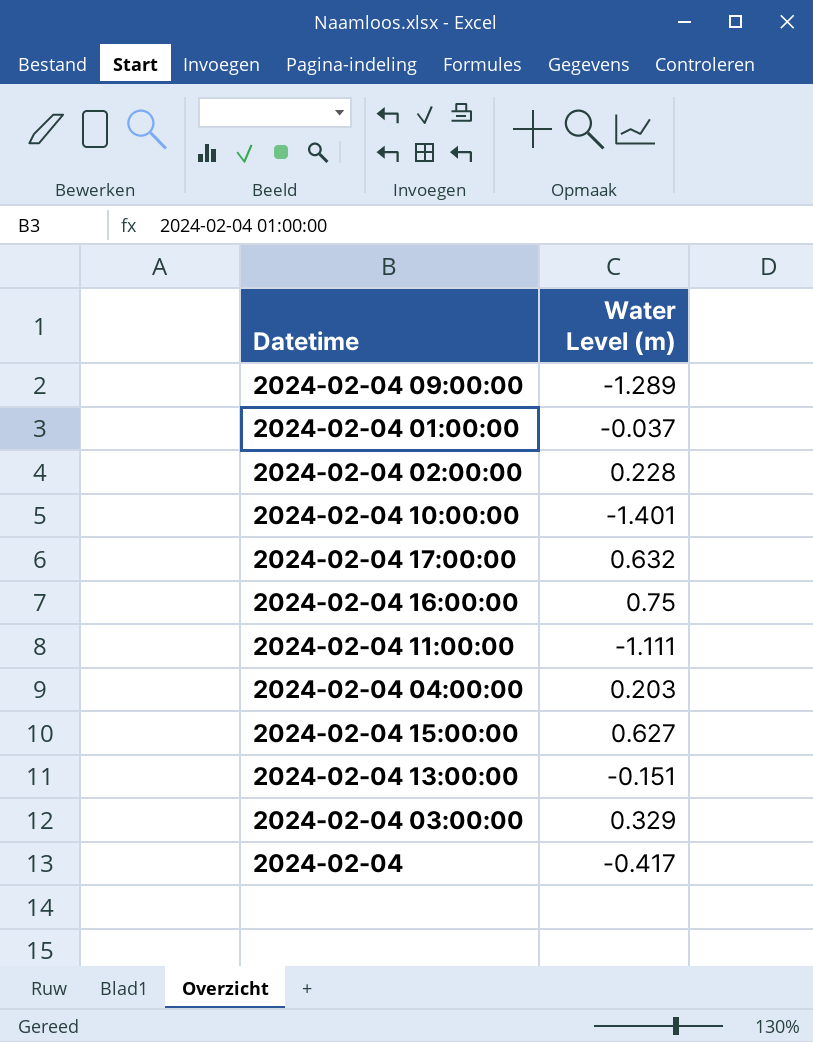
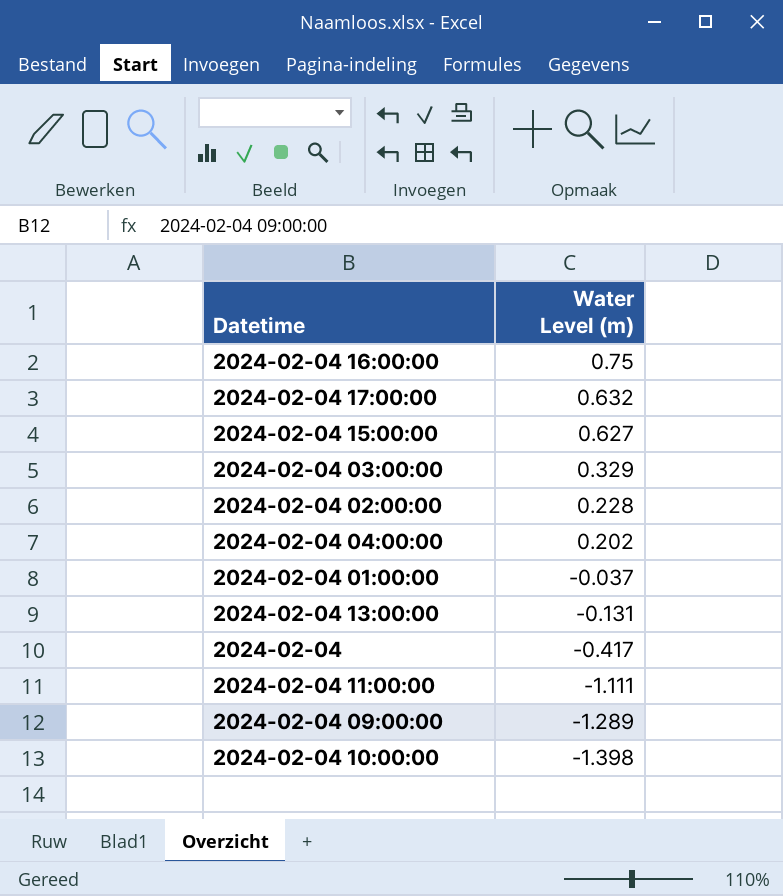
row order: none -> Water Level (m) descending
2024-02-04 04:00:00 | Water Level (m): 0.203 -> 0.202
2024-02-04 13:00:00 | Water Level (m): -0.151 -> -0.131
2024-02-04 10:00:00 | Water Level (m): -1.401 -> -1.398

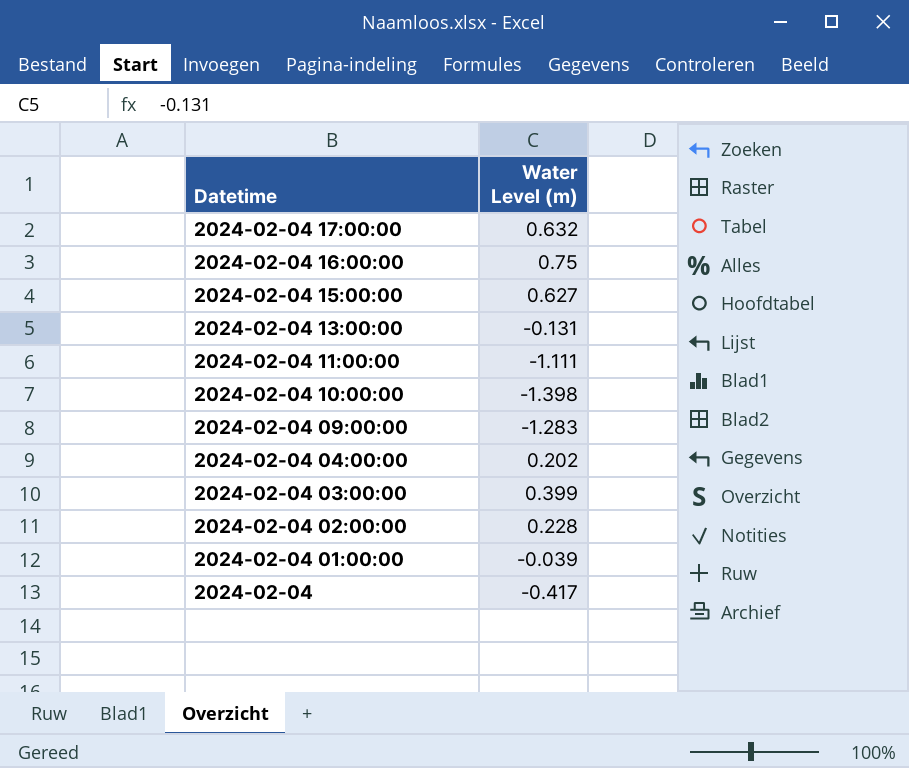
row order: Water Level (m) descending -> Datetime descending
2024-02-04 09:00:00 | Water Level (m): -1.289 -> -1.283
2024-02-04 03:00:00 | Water Level (m): 0.329 -> 0.399
2024-02-04 01:00:00 | Water Level (m): -0.037 -> -0.039

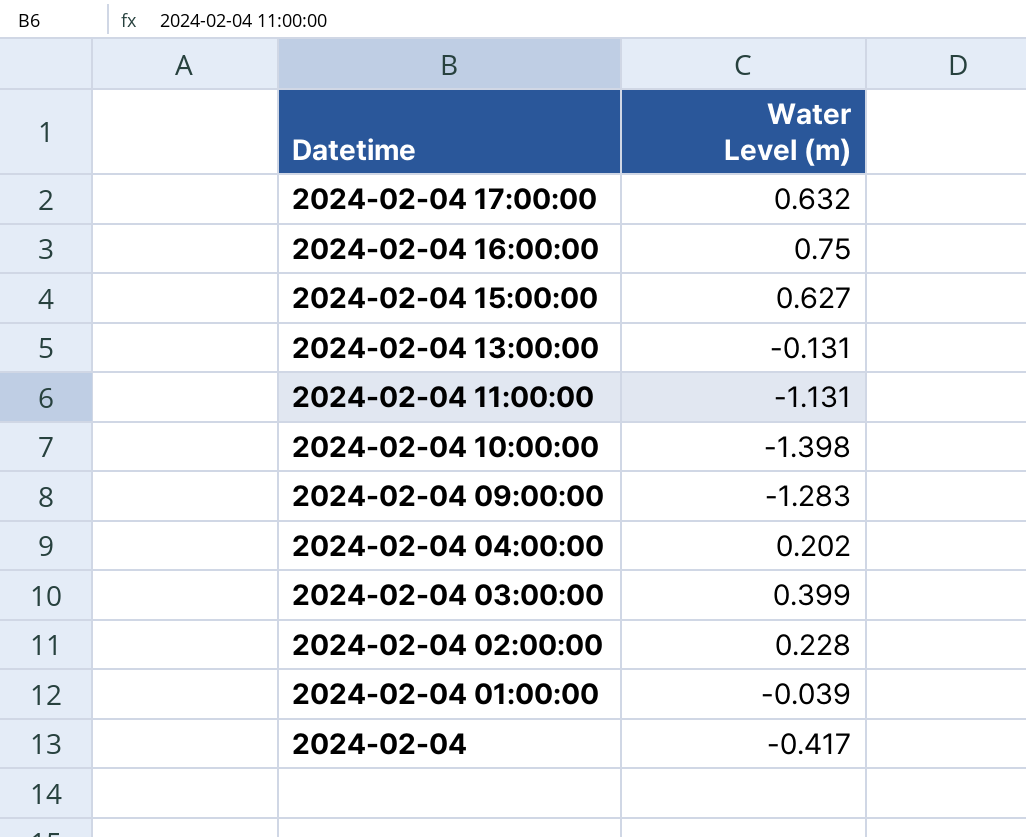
2024-02-04 11:00:00 | Water Level (m): -1.111 -> -1.131

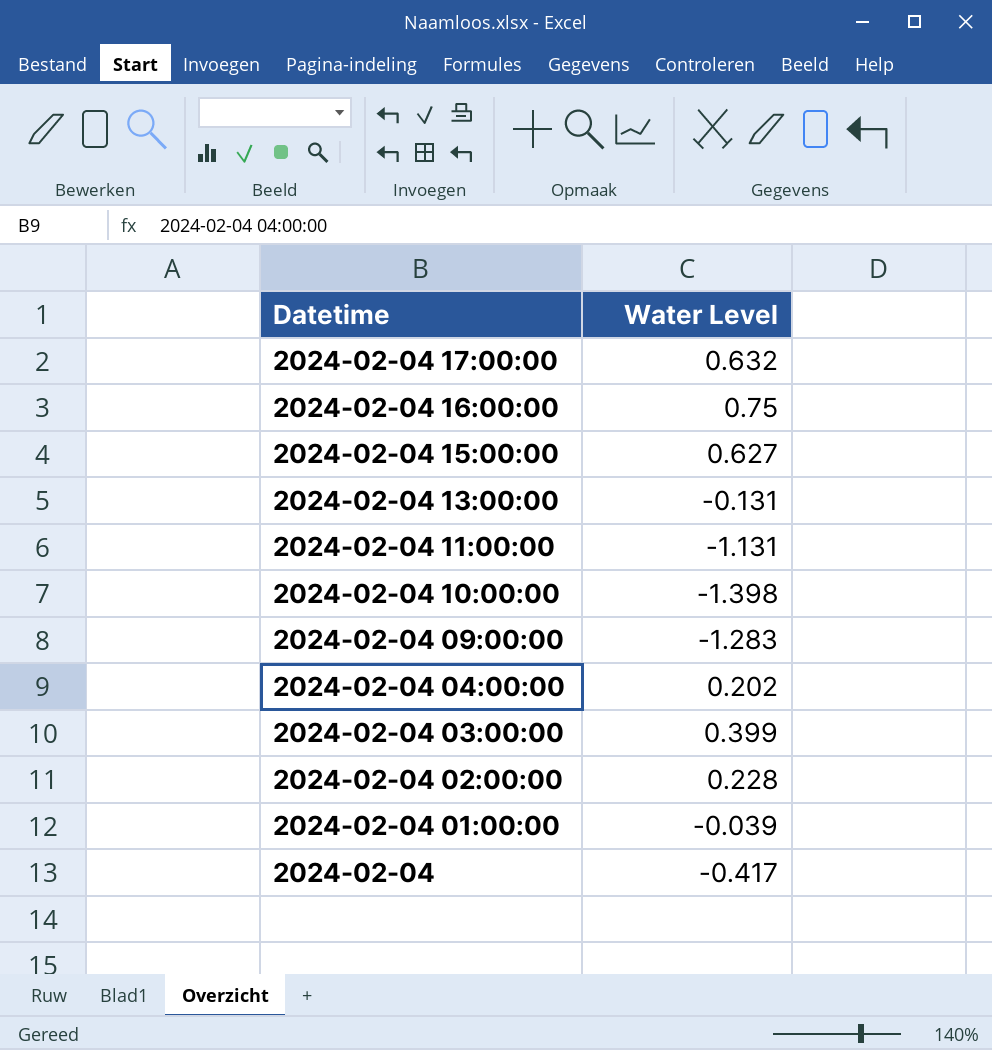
column name: Water Level (m) -> Water Level

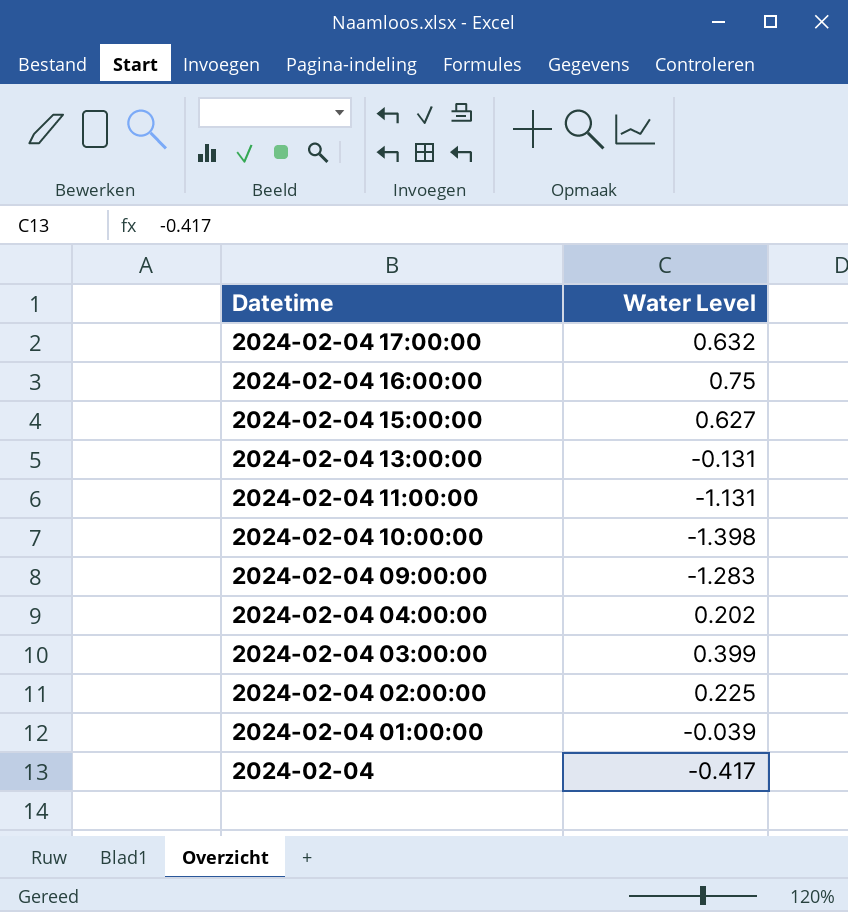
2024-02-04 02:00:00 | Water Level: 0.228 -> 0.225

